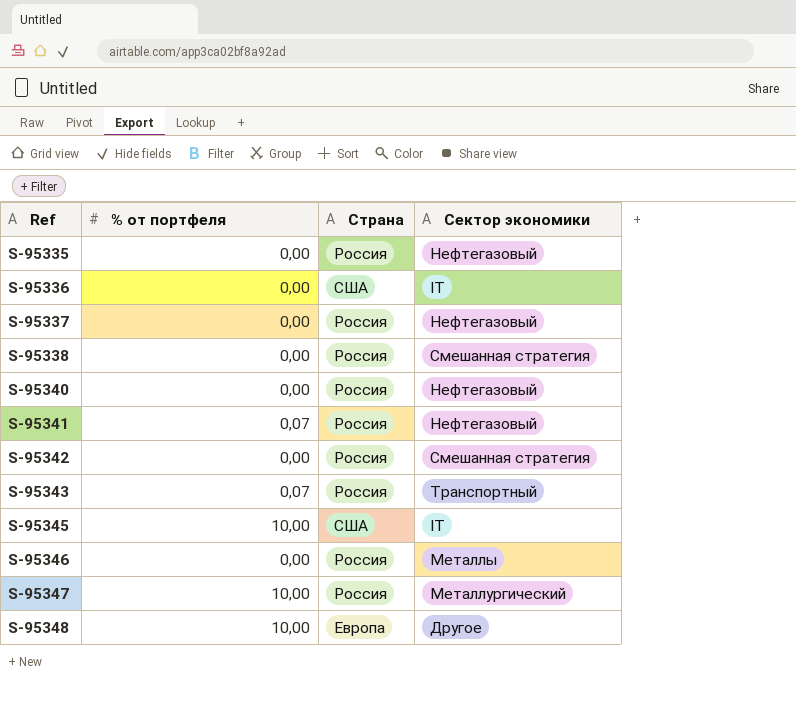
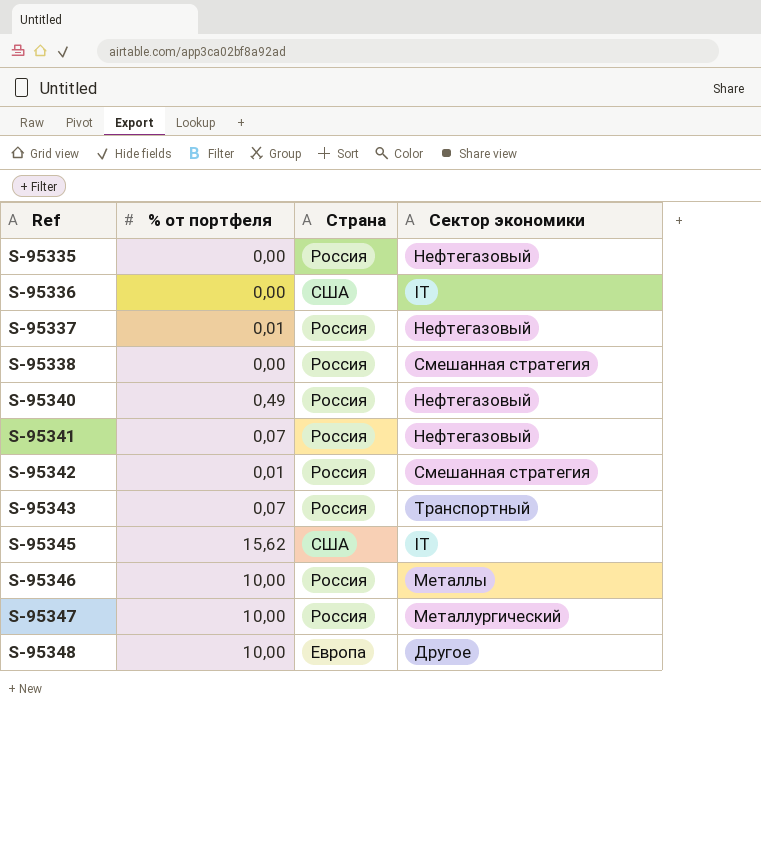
S-95337 | % от портфеля: 0,00 -> 0,01
S-95340 | % от портфеля: 0,00 -> 0,49
S-95342 | % от портфеля: 0,00 -> 0,01
S-95345 | % от портфеля: 10,00 -> 15,62
S-95346 | % от портфеля: 0,00 -> 10,00

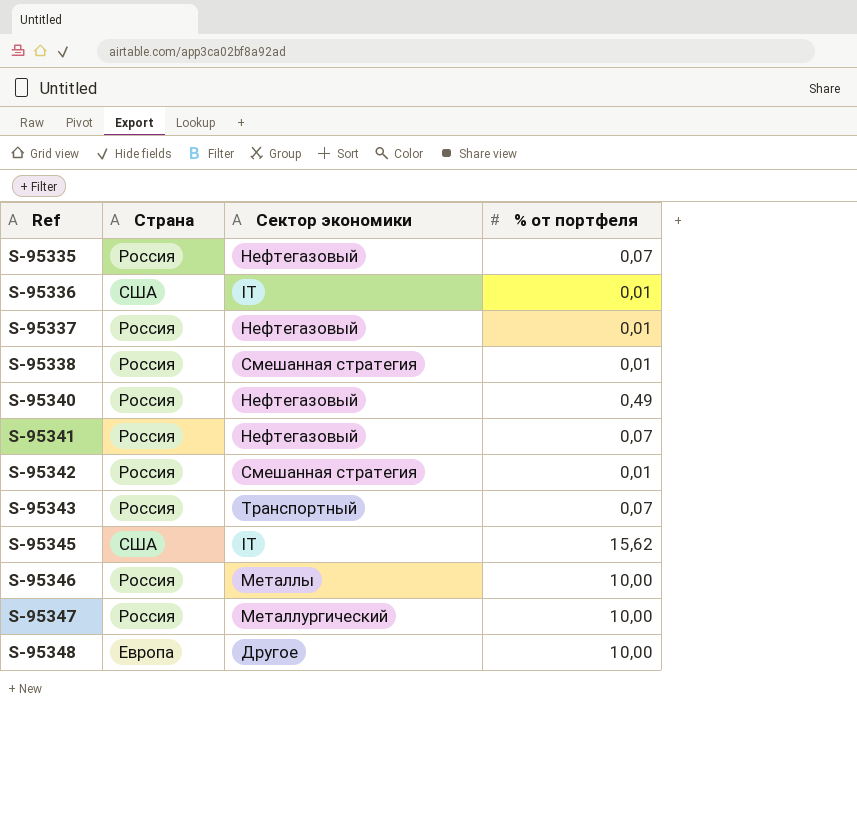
column % от портфеля | position: 2 -> 4
S-95335 | % от портфеля: 0,00 -> 0,07
S-95336 | % от портфеля: 0,00 -> 0,01
S-95338 | % от портфеля: 0,00 -> 0,01

